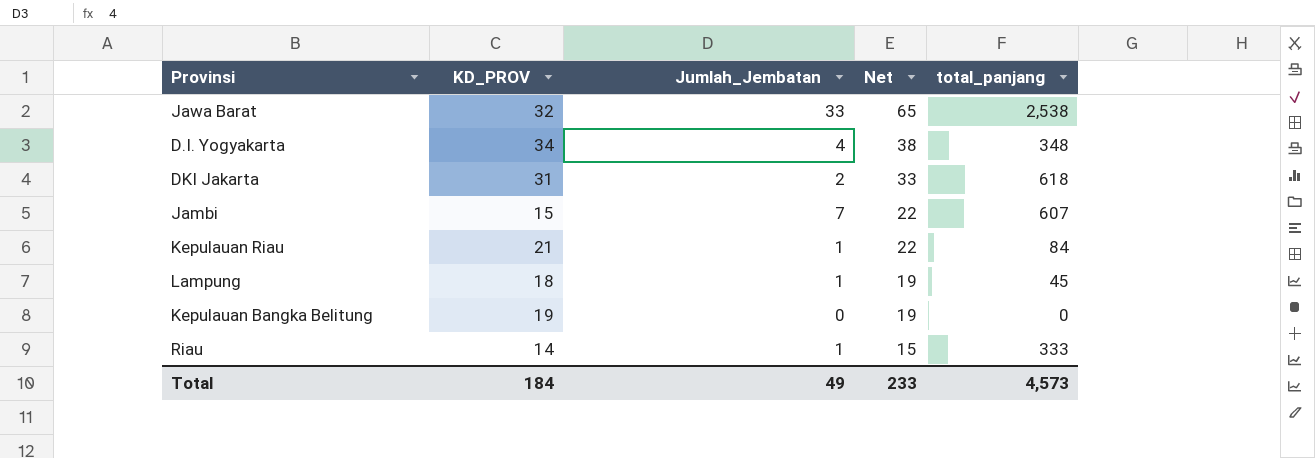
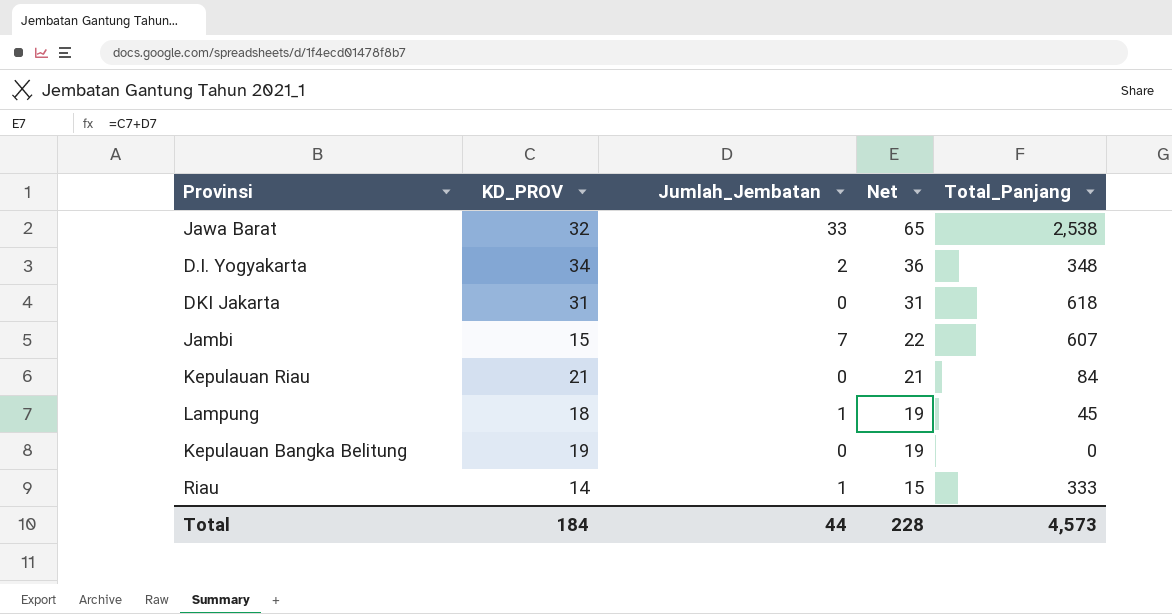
column name: total_panjang -> Total_Panjang
D.I. Yogyakarta | Jumlah_Jembatan: 4 -> 2
D.I. Yogyakarta | Net: 38 -> 36
DKI Jakarta | Jumlah_Jembatan: 2 -> 0
DKI Jakarta | Net: 33 -> 31
Kepulauan Riau | Jumlah_Jembatan: 1 -> 0
Kepulauan Riau | Net: 22 -> 21
Total | Jumlah_Jembatan: 49 -> 44
Total | Net: 233 -> 228

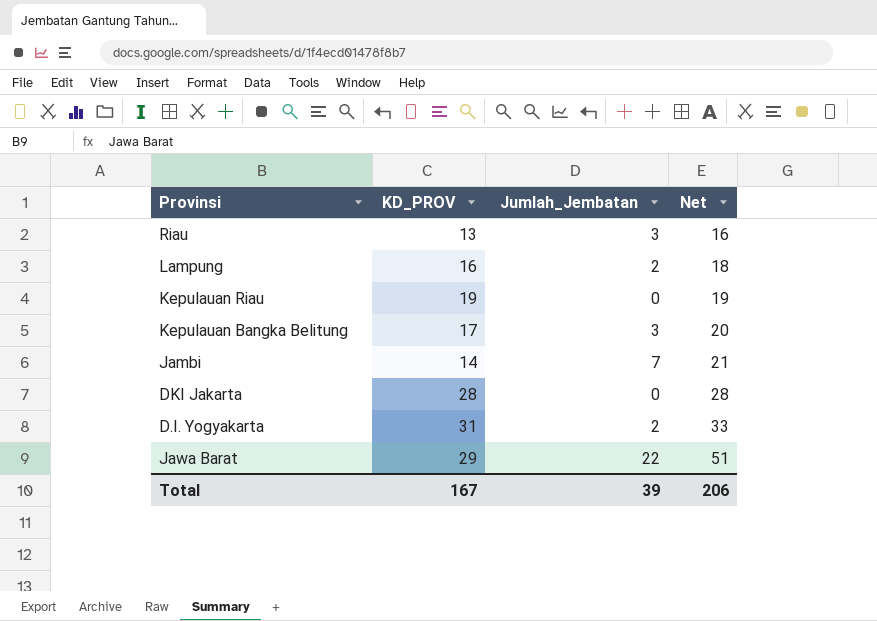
row order: Net descending -> Net ascending
column Total_Panjang | position: 5 -> none
Riau | KD_PROV: 14 -> 13
Riau | Jumlah_Jembatan: 1 -> 3
Riau | Net: 15 -> 16
Lampung | KD_PROV: 18 -> 16
Lampung | Jumlah_Jembatan: 1 -> 2
Lampung | Net: 19 -> 18
Kepulauan Riau | KD_PROV: 21 -> 19
Kepulauan Riau | Net: 21 -> 19
Kepulauan Bangka Belitung | KD_PROV: 19 -> 17
Kepulauan Bangka Belitung | Jumlah_Jembatan: 0 -> 3
Kepulauan Bangka Belitung | Net: 19 -> 20
Jambi | KD_PROV: 15 -> 14
Jambi | Net: 22 -> 21
DKI Jakarta | KD_PROV: 31 -> 28
DKI Jakarta | Net: 31 -> 28
D.I. Yogyakarta | KD_PROV: 34 -> 31
D.I. Yogyakarta | Net: 36 -> 33
Jawa Barat | KD_PROV: 32 -> 29
Jawa Barat | Jumlah_Jembatan: 33 -> 22
Jawa Barat | Net: 65 -> 51
Total | KD_PROV: 184 -> 167
Total | Jumlah_Jembatan: 44 -> 39
Total | Net: 228 -> 206

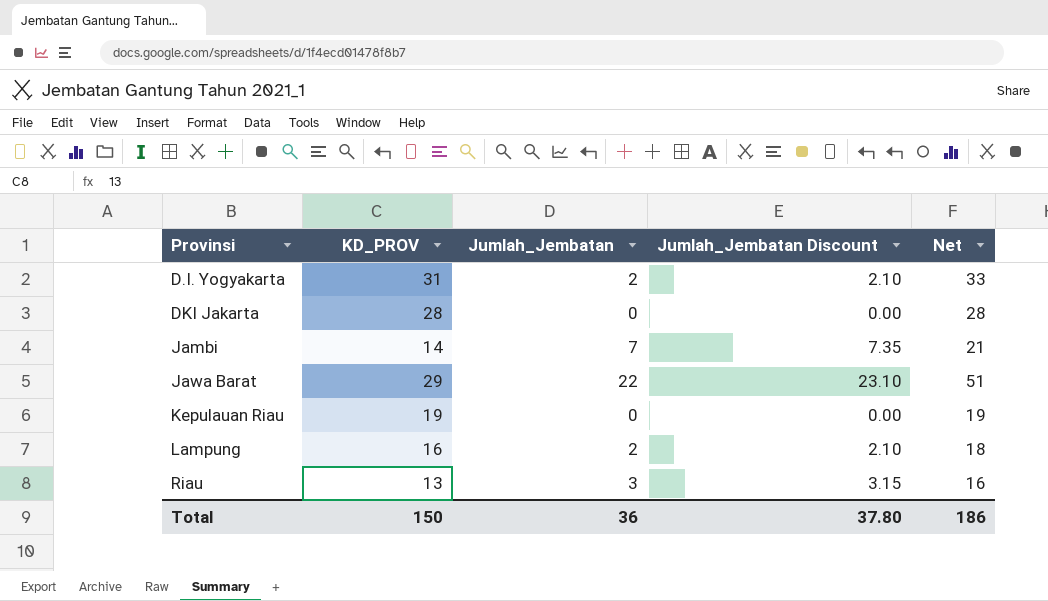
row order: Net ascending -> Provinsi ascending
column Jumlah_Jembatan Discount | formula: none -> [Jumlah_Jembatan] * 1.05
row Kepulauan Bangka Belitung: 17 | 3 | 20 -> none
Total | KD_PROV: 167 -> 150
Total | Jumlah_Jembatan: 39 -> 36
Total | Net: 206 -> 186

